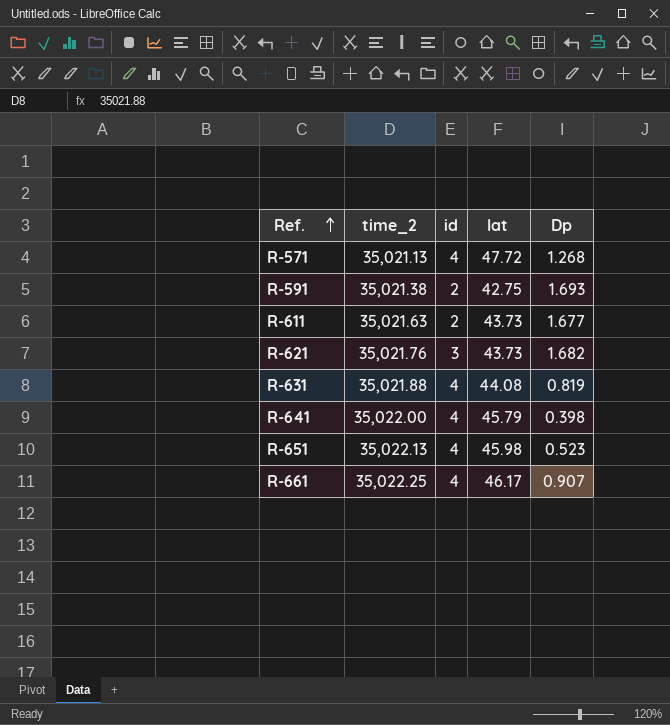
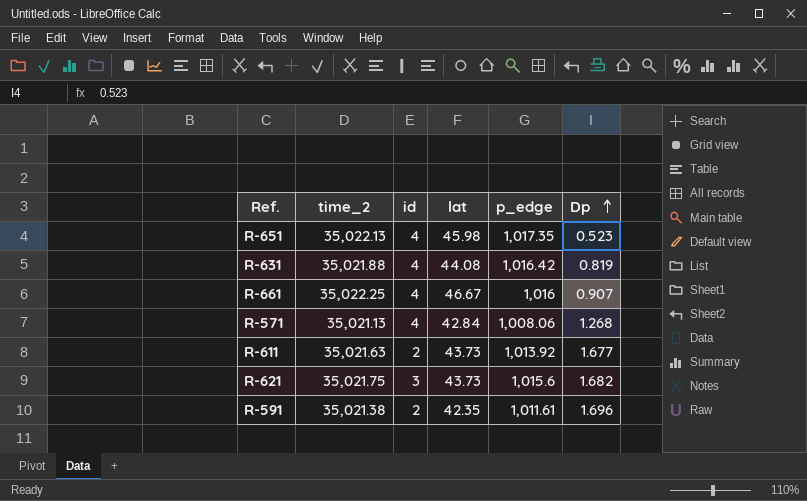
row order: Ref. ascending -> Dp ascending
column p_edge | position: none -> 5
row R-641: 35,022.00 | 4 | 45.79 | 0.398 -> none
R-661 | lat: 46.17 -> 46.67
R-571 | lat: 47.72 -> 42.84
R-621 | time_2: 35,021.76 -> 35,021.75
R-591 | lat: 42.75 -> 42.35
R-591 | Dp: 1.693 -> 1.696

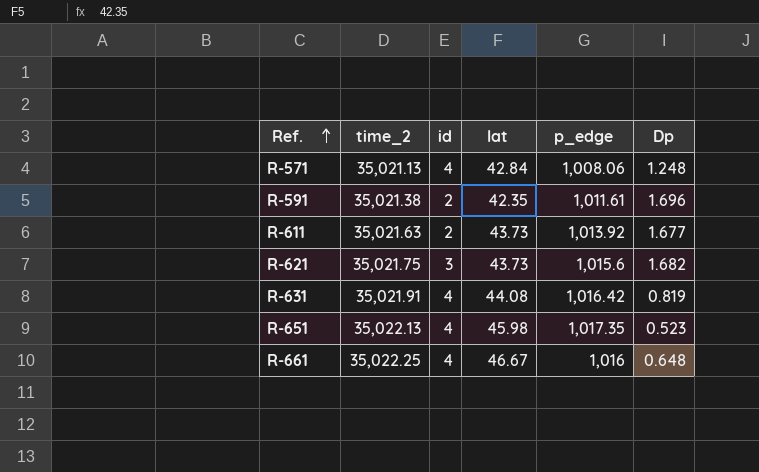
row order: Dp ascending -> Ref. ascending
R-571 | Dp: 1.268 -> 1.248
R-631 | time_2: 35,021.88 -> 35,021.91
R-661 | Dp: 0.907 -> 0.648

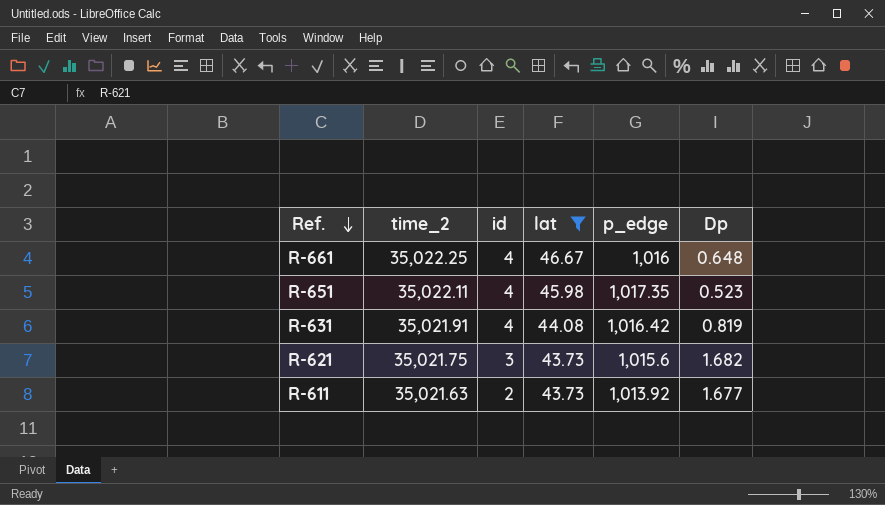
filter: none -> lat >= 43.73
row order: Ref. ascending -> Ref. descending
R-651 | time_2: 35,022.13 -> 35,022.11

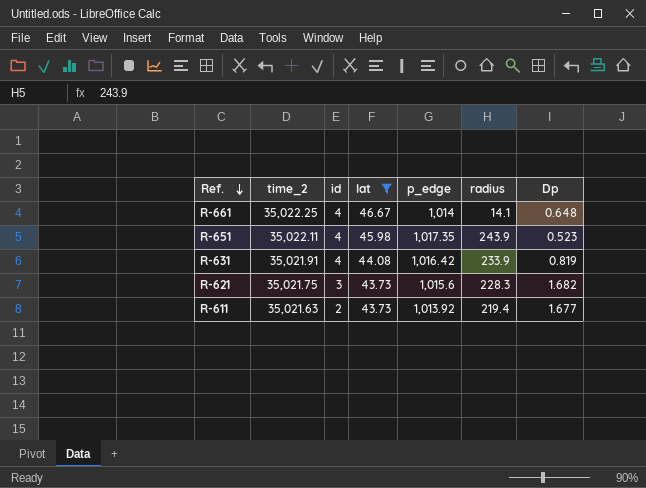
column radius | position: none -> 6
R-661 | p_edge: 1,016 -> 1,014

